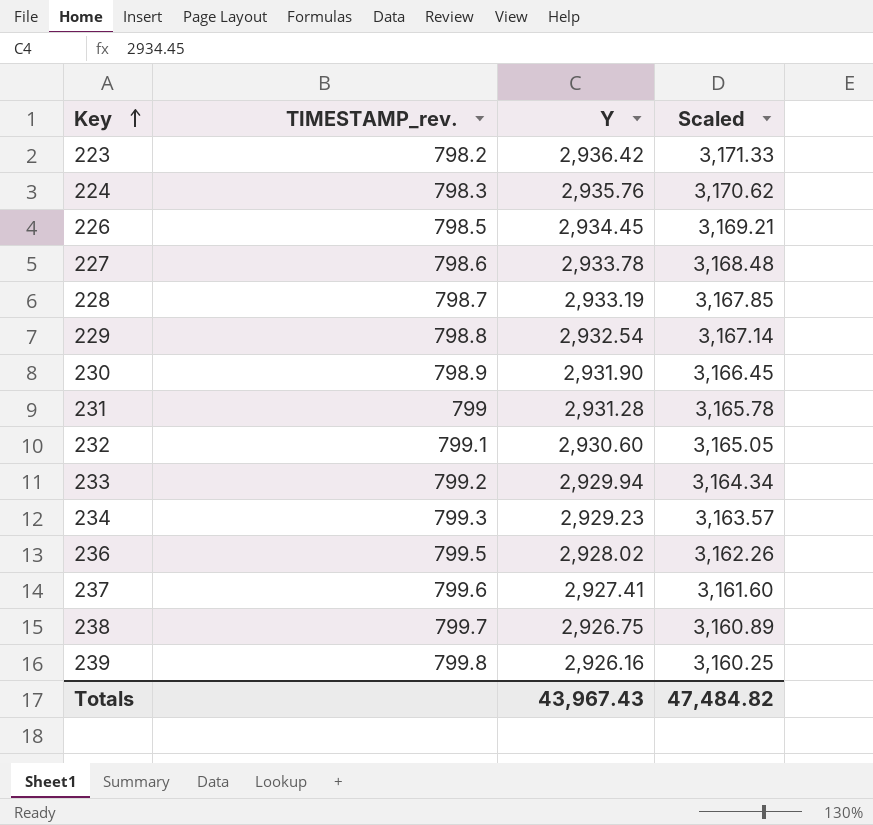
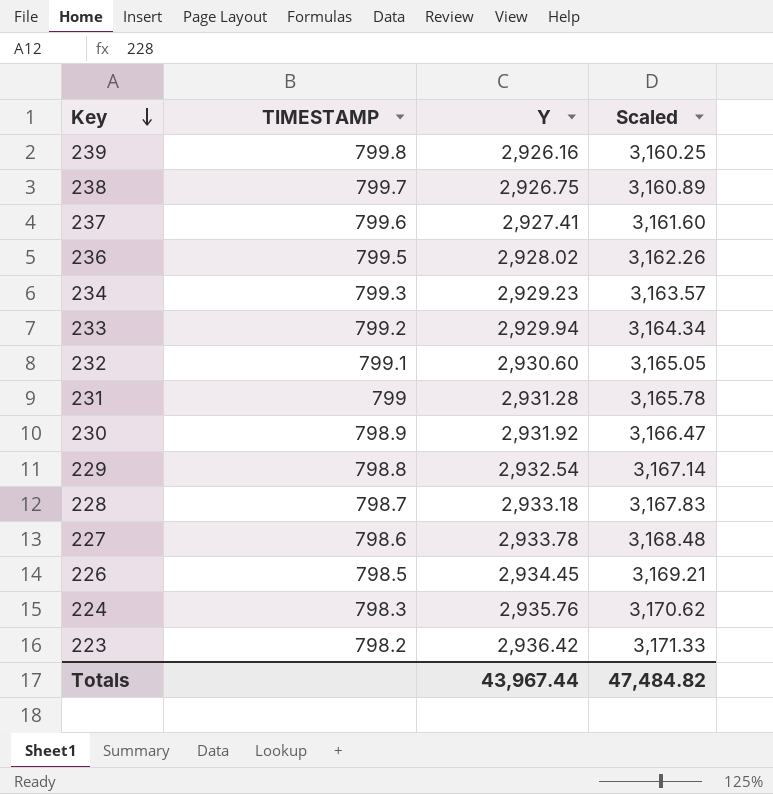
row order: Key ascending -> Key descending
column name: TIMESTAMP_rev. -> TIMESTAMP
230 | Y: 2,931.90 -> 2,931.92
230 | Scaled: 3,166.45 -> 3,166.47
228 | Y: 2,933.19 -> 2,933.18
228 | Scaled: 3,167.85 -> 3,167.83
Totals | Y: 43,967.43 -> 43,967.44

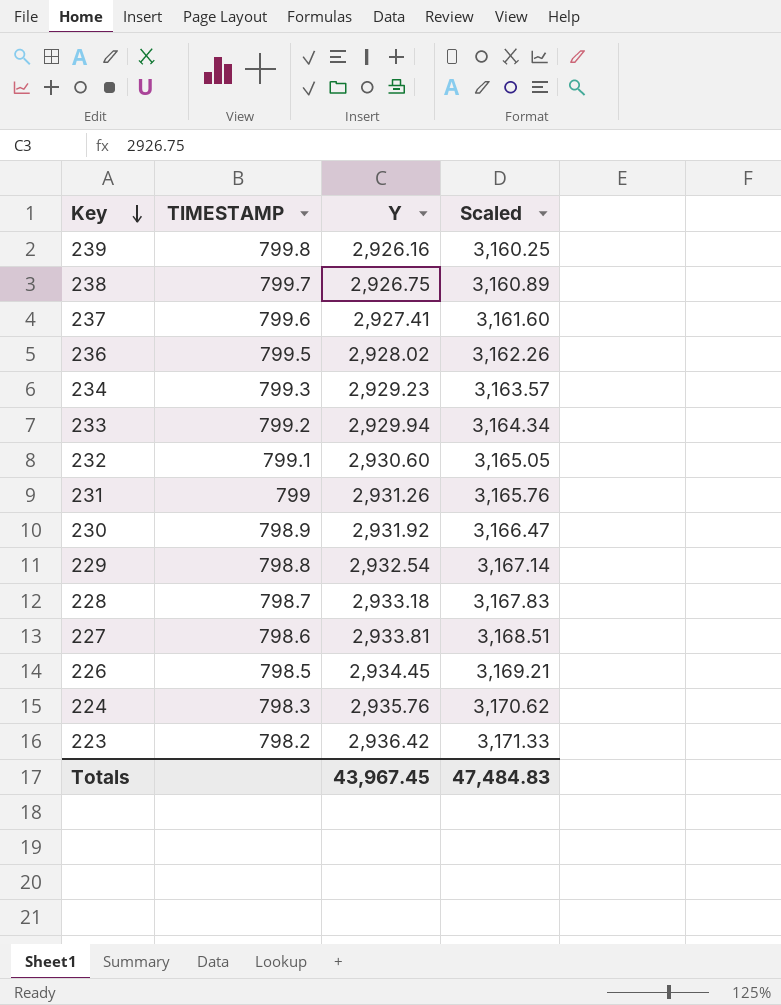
231 | Y: 2,931.28 -> 2,931.26
231 | Scaled: 3,165.78 -> 3,165.76
227 | Y: 2,933.78 -> 2,933.81
227 | Scaled: 3,168.48 -> 3,168.51
Totals | Y: 43,967.44 -> 43,967.45
Totals | Scaled: 47,484.82 -> 47,484.83

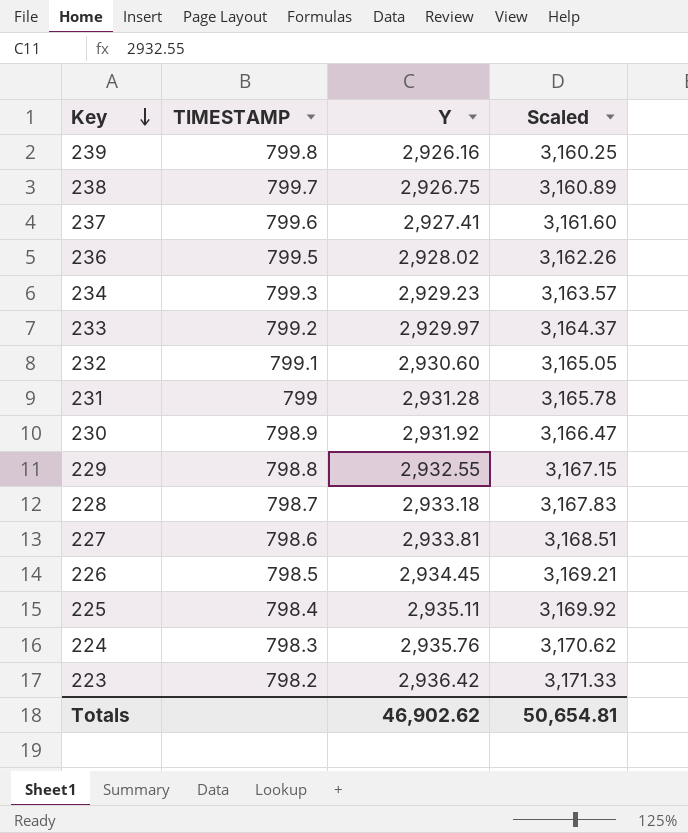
233 | Y: 2,929.94 -> 2,929.97
233 | Scaled: 3,164.34 -> 3,164.37
231 | Y: 2,931.26 -> 2,931.28
231 | Scaled: 3,165.76 -> 3,165.78
229 | Y: 2,932.54 -> 2,932.55
229 | Scaled: 3,167.14 -> 3,167.15
row 225: none -> 798.4 | 2,935.11 | 3,169.92
Totals | Y: 43,967.45 -> 46,902.62
Totals | Scaled: 47,484.83 -> 50,654.81

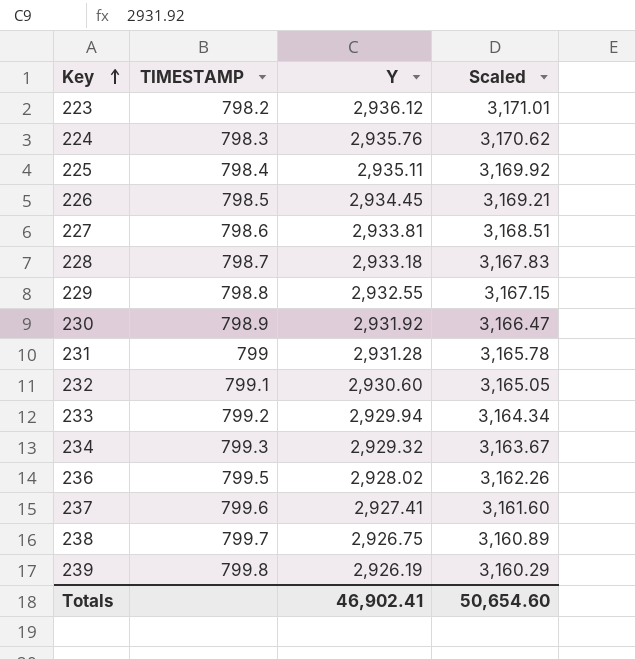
row order: Key descending -> Key ascending
223 | Y: 2,936.42 -> 2,936.12
223 | Scaled: 3,171.33 -> 3,171.01
233 | Y: 2,929.97 -> 2,929.94
233 | Scaled: 3,164.37 -> 3,164.34
234 | Y: 2,929.23 -> 2,929.32
234 | Scaled: 3,163.57 -> 3,163.67
239 | Y: 2,926.16 -> 2,926.19
239 | Scaled: 3,160.25 -> 3,160.29
Totals | Y: 46,902.62 -> 46,902.41
Totals | Scaled: 50,654.81 -> 50,654.60

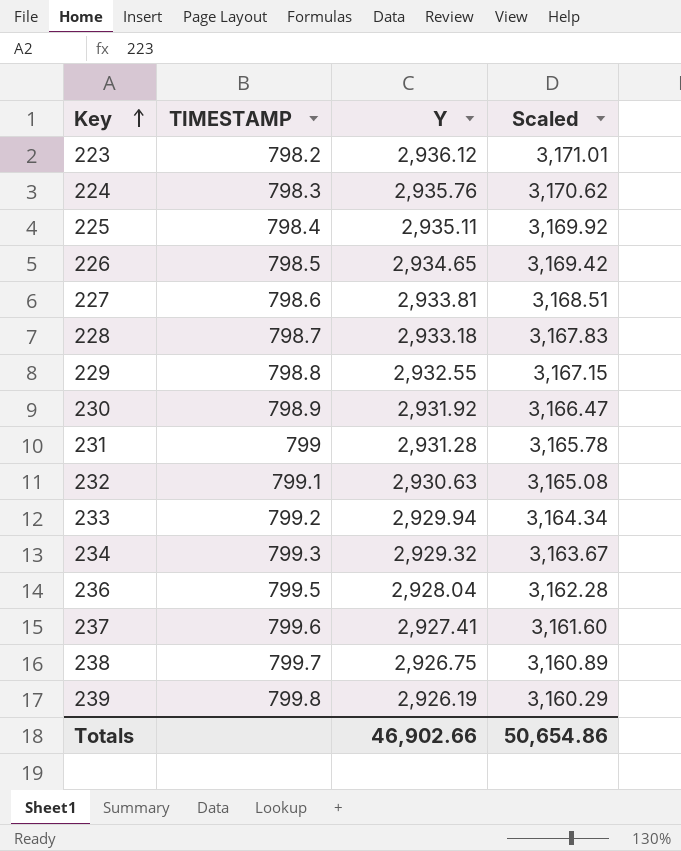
226 | Y: 2,934.45 -> 2,934.65
226 | Scaled: 3,169.21 -> 3,169.42
232 | Y: 2,930.60 -> 2,930.63
232 | Scaled: 3,165.05 -> 3,165.08
236 | Y: 2,928.02 -> 2,928.04
236 | Scaled: 3,162.26 -> 3,162.28
Totals | Y: 46,902.41 -> 46,902.66
Totals | Scaled: 50,654.60 -> 50,654.86

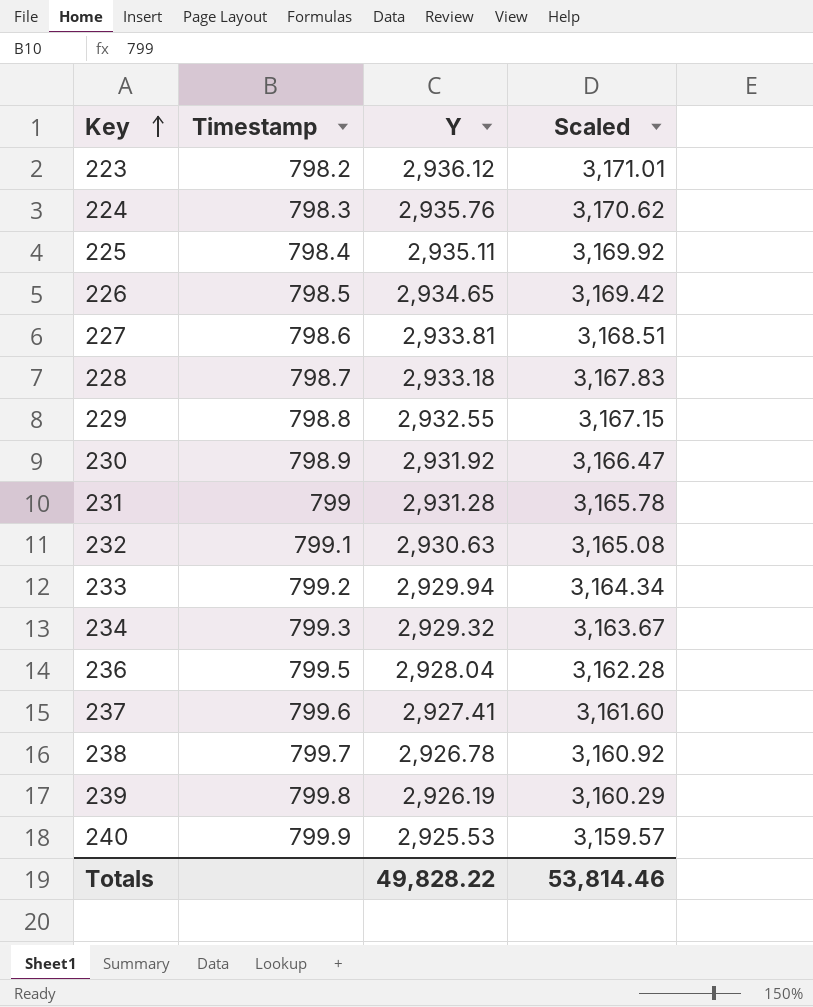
column name: TIMESTAMP -> Timestamp
238 | Y: 2,926.75 -> 2,926.78
238 | Scaled: 3,160.89 -> 3,160.92
row 240: none -> 799.9 | 2,925.53 | 3,159.57
Totals | Y: 46,902.66 -> 49,828.22
Totals | Scaled: 50,654.86 -> 53,814.46

